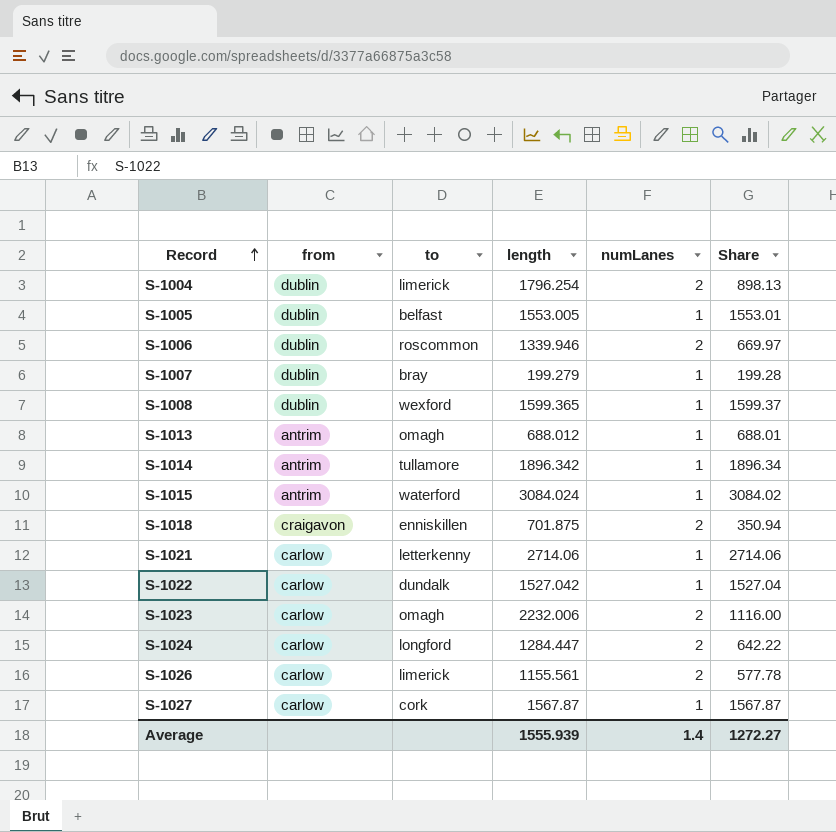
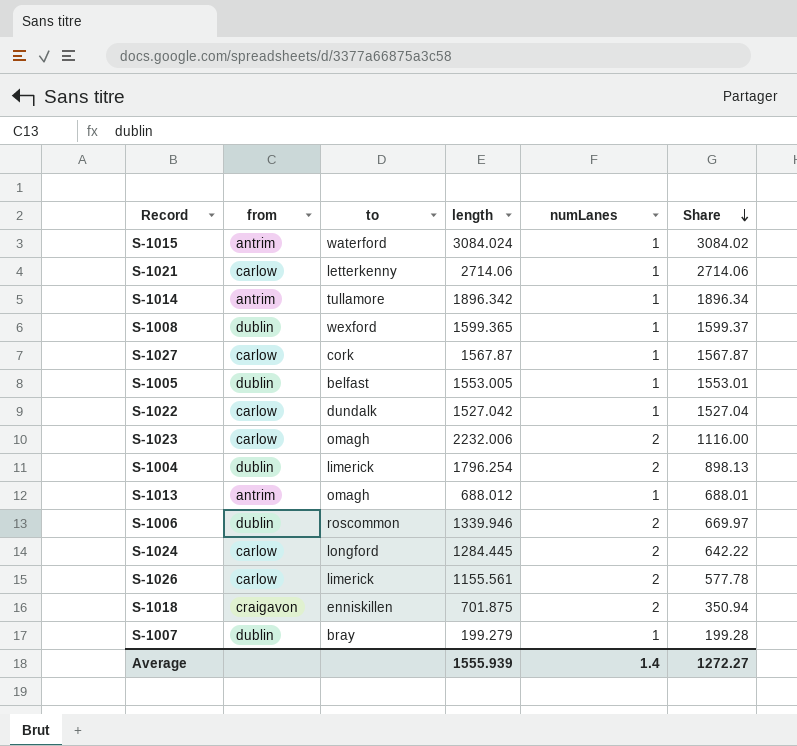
row order: Record ascending -> Share descending
S-1024 | length: 1284.447 -> 1284.445

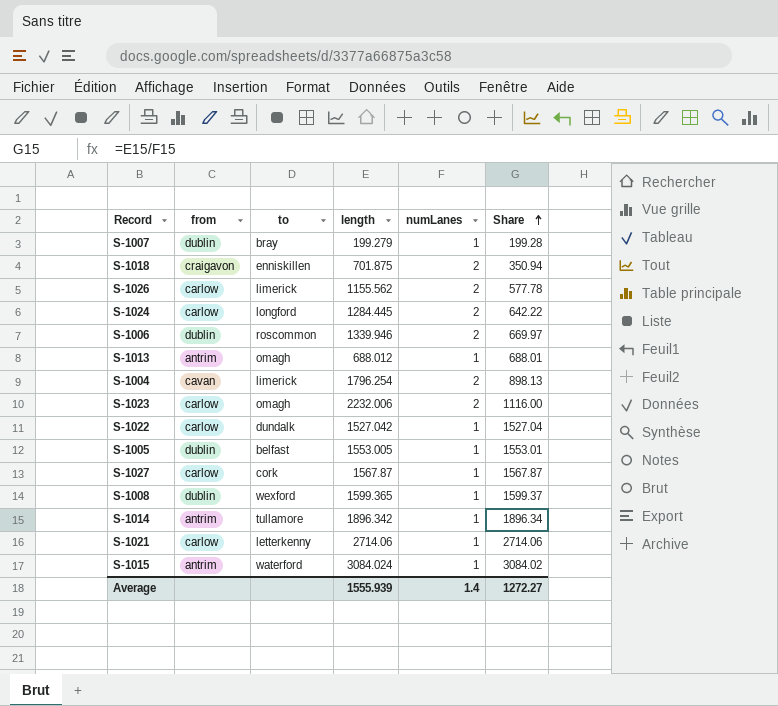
row order: Share descending -> Share ascending
S-1026 | length: 1155.561 -> 1155.562
S-1004 | from: dublin -> cavan

